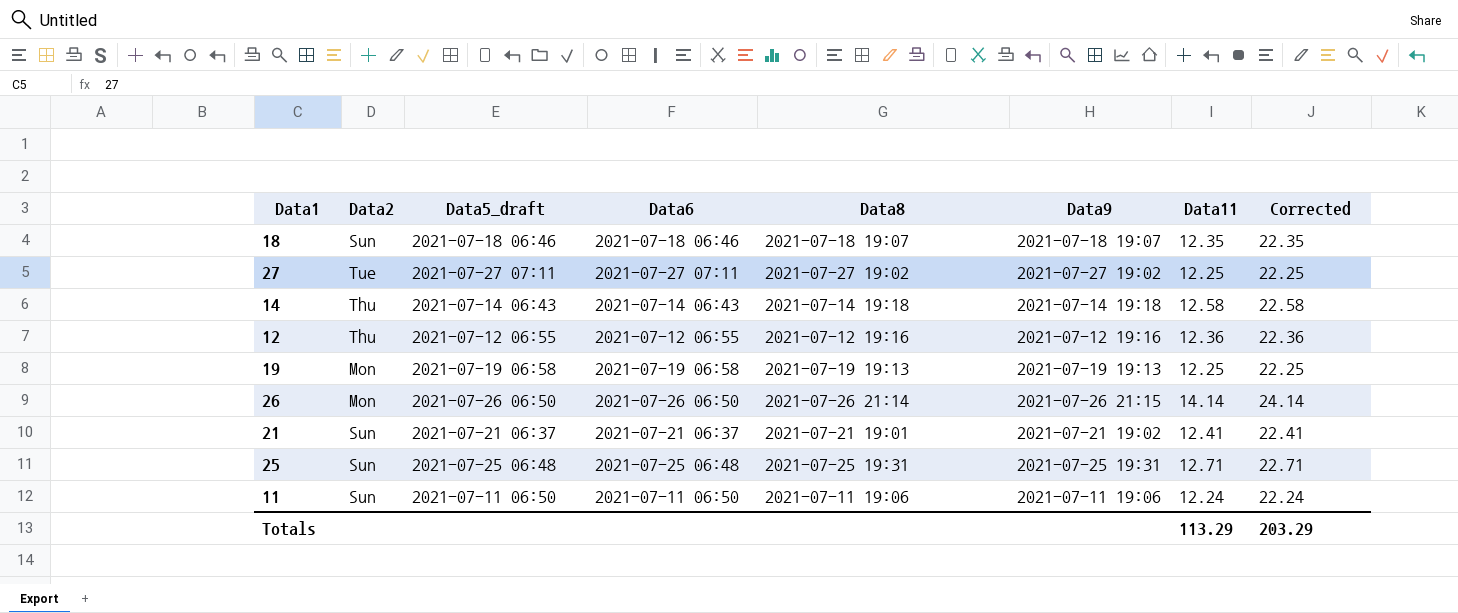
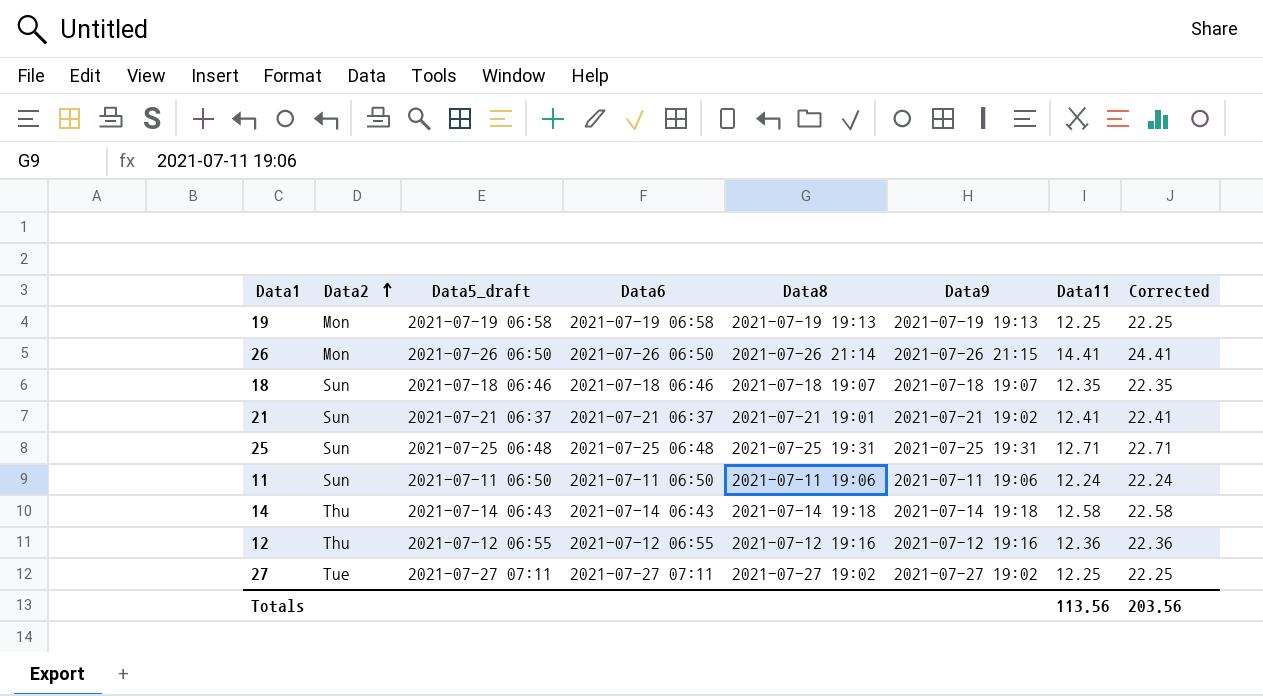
row order: none -> Data2 ascending
26 | Data11: 14.14 -> 14.41
26 | Corrected: 24.14 -> 24.41
Totals | Data11: 113.29 -> 113.56
Totals | Corrected: 203.29 -> 203.56

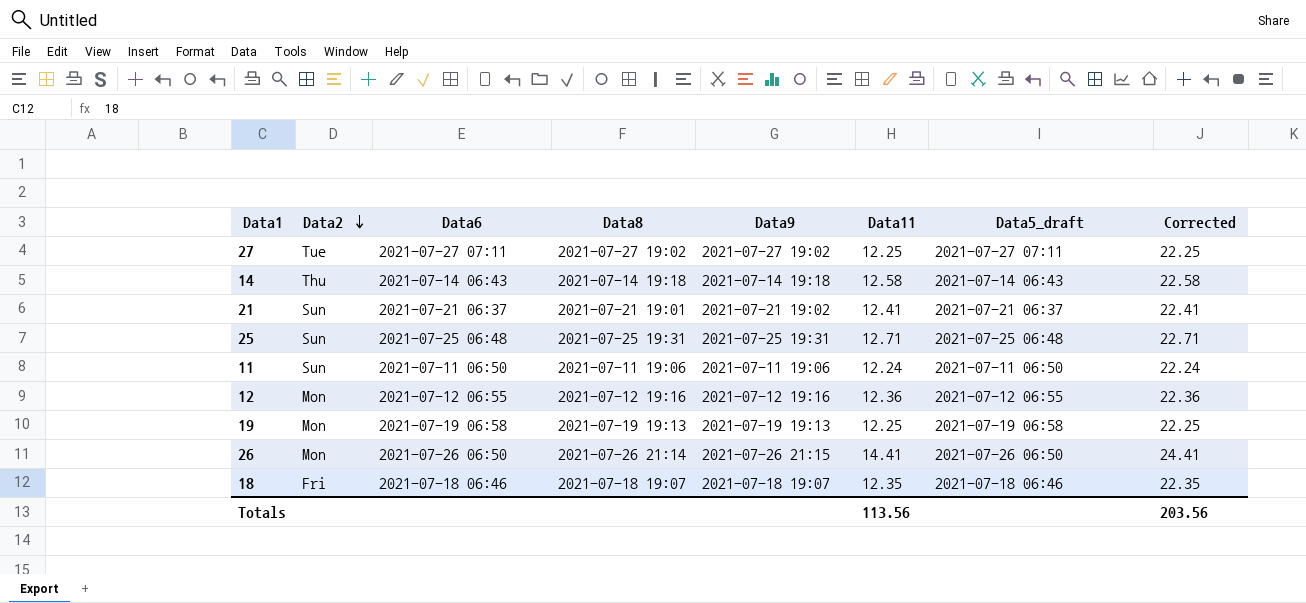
row order: Data2 ascending -> Data2 descending
column Data5_draft | position: 3 -> 7
12 | Data2: Thu -> Mon
18 | Data2: Sun -> Fri

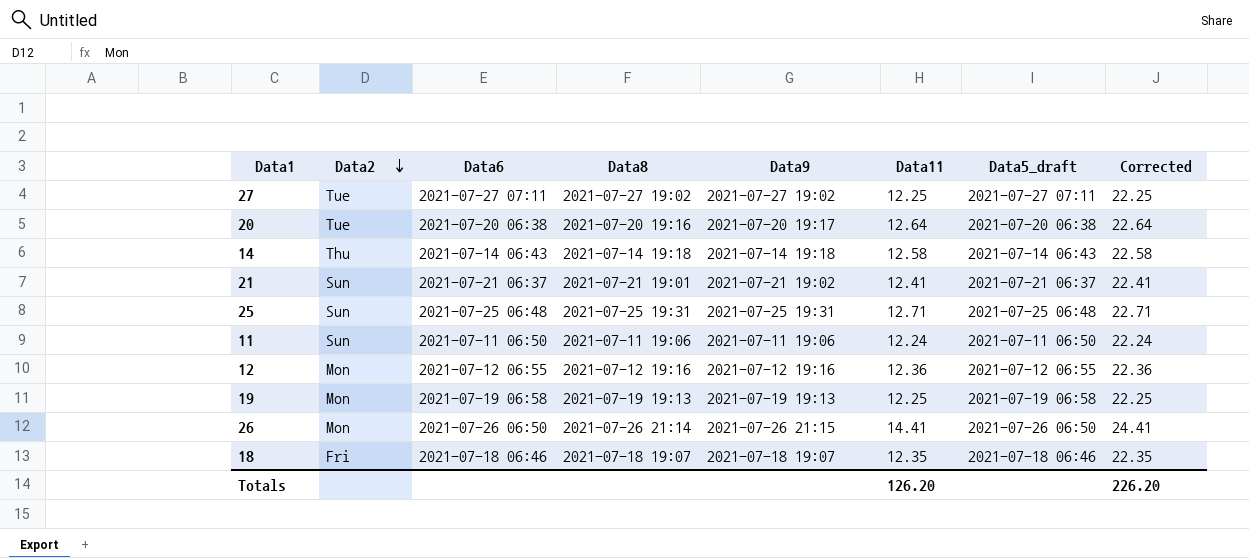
row 20: none -> Tue | 2021-07-20 06:38 | 2021-07-20 19:16 | 2021-07-20 19:17 | 12.64 | 2021-07-20 06:38 | 22.64
Totals | Data11: 113.56 -> 126.20
Totals | Corrected: 203.56 -> 226.20

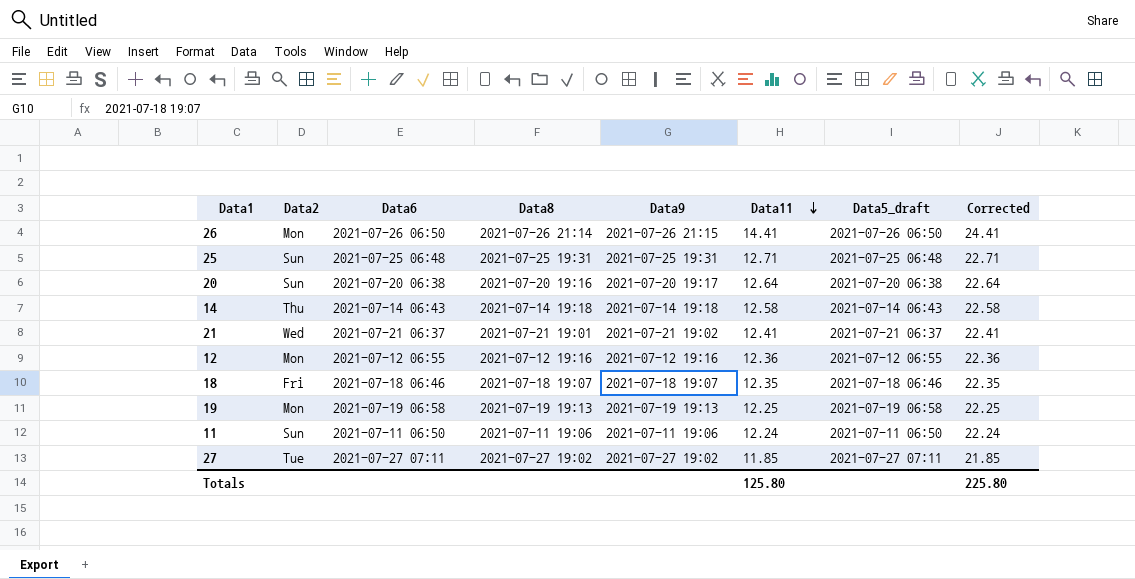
row order: Data2 descending -> Data11 descending
20 | Data2: Tue -> Sun
21 | Data2: Sun -> Wed
27 | Data11: 12.25 -> 11.85
27 | Corrected: 22.25 -> 21.85
Totals | Data11: 126.20 -> 125.80
Totals | Corrected: 226.20 -> 225.80

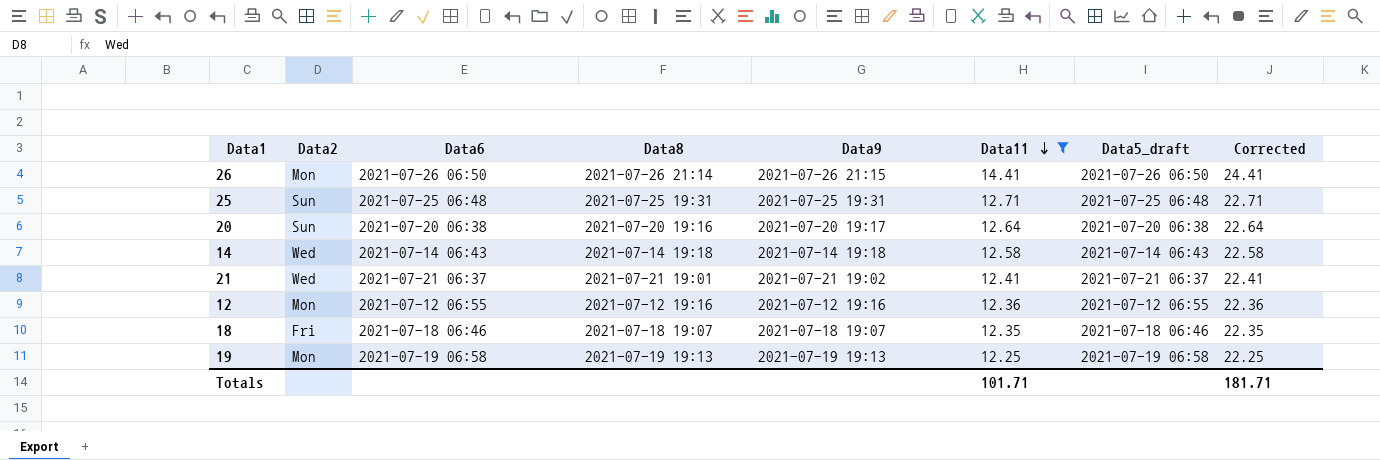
filter: none -> Data11 >= 12.25
14 | Data2: Thu -> Wed
Totals | Data11: 125.80 -> 101.71
Totals | Corrected: 225.80 -> 181.71

